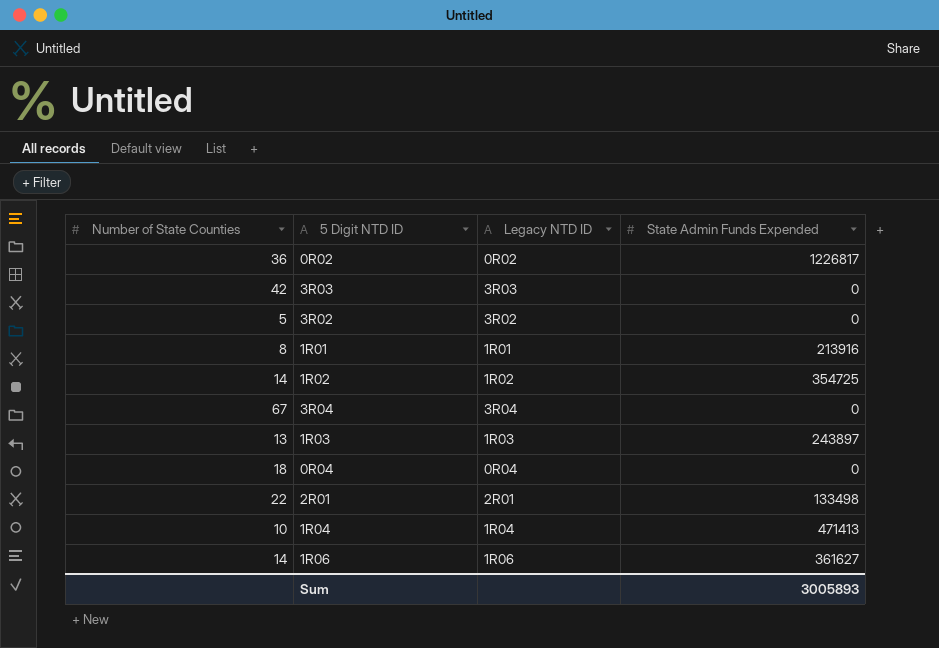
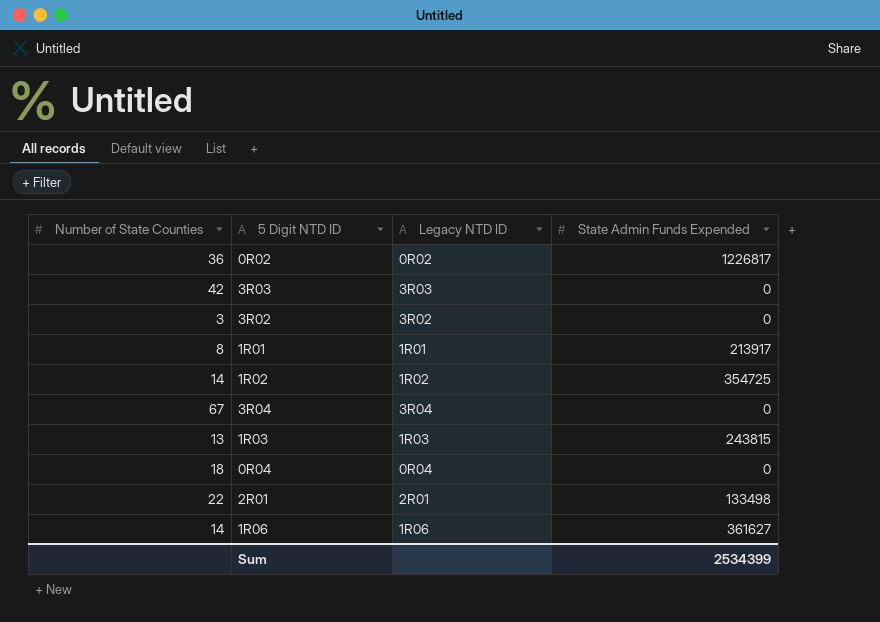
row 1R04: 10 | 1R04 | 471413 -> none
3R02 | Number of State Counties: 5 -> 3
1R01 | State Admin Funds Expended: 213916 -> 213917
1R03 | State Admin Funds Expended: 243897 -> 243815
Sum | State Admin Funds Expended: 3005893 -> 2534399

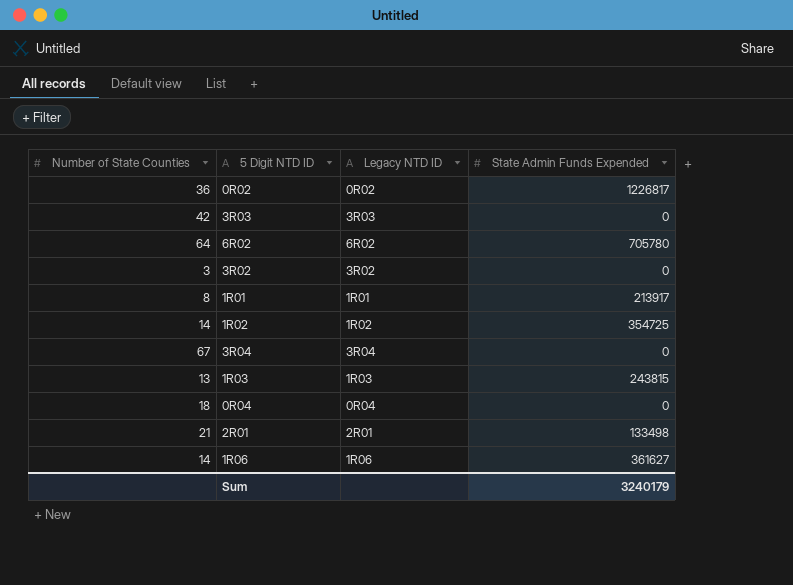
row 6R02: none -> 64 | 6R02 | 705780
2R01 | Number of State Counties: 22 -> 21
Sum | State Admin Funds Expended: 2534399 -> 3240179

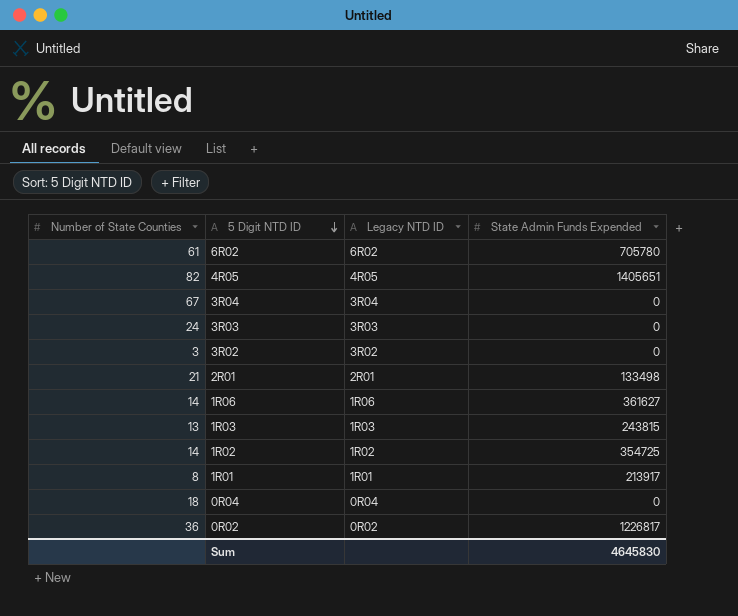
row order: none -> 5 Digit NTD ID descending
6R02 | Number of State Counties: 64 -> 61
row 4R05: none -> 82 | 4R05 | 1405651
3R03 | Number of State Counties: 42 -> 24
Sum | State Admin Funds Expended: 3240179 -> 4645830

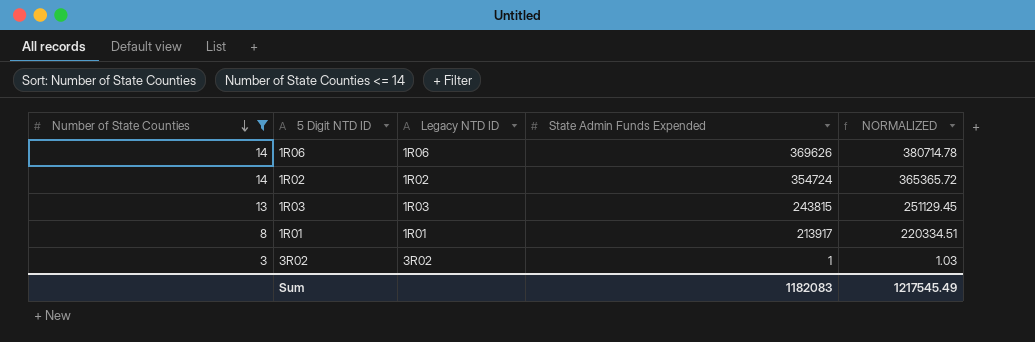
filter: none -> Number of State Counties <= 14
row order: 5 Digit NTD ID descending -> Number of State Counties descending
column NORMALIZED | formula: none -> [State Admin Funds Expended] * 1.03
1R06 | State Admin Funds Expended: 361627 -> 369626
1R02 | State Admin Funds Expended: 354725 -> 354724
3R02 | State Admin Funds Expended: 0 -> 1
Sum | State Admin Funds Expended: 4645830 -> 1182083

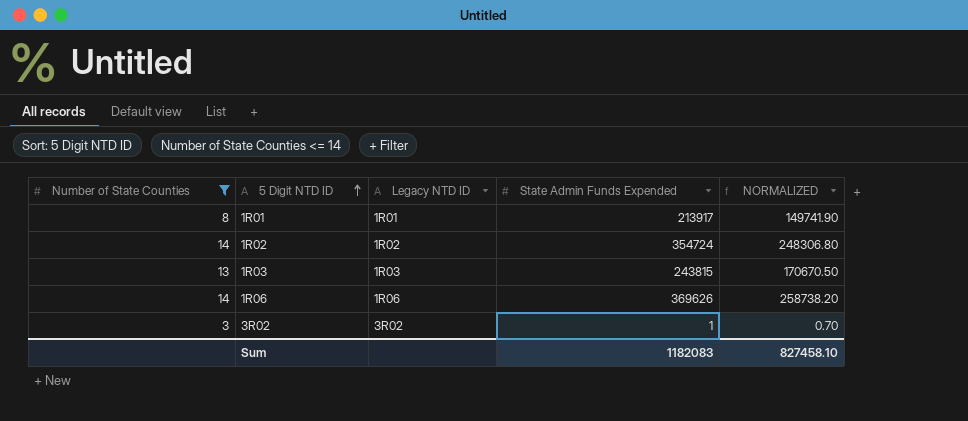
row order: Number of State Counties descending -> 5 Digit NTD ID ascending
column NORMALIZED | formula: [State Admin Funds Expended] * 1.03 -> [State Admin Funds Expended] * 0.7
Sum | NORMALIZED: 1217545.49 -> 827458.10

